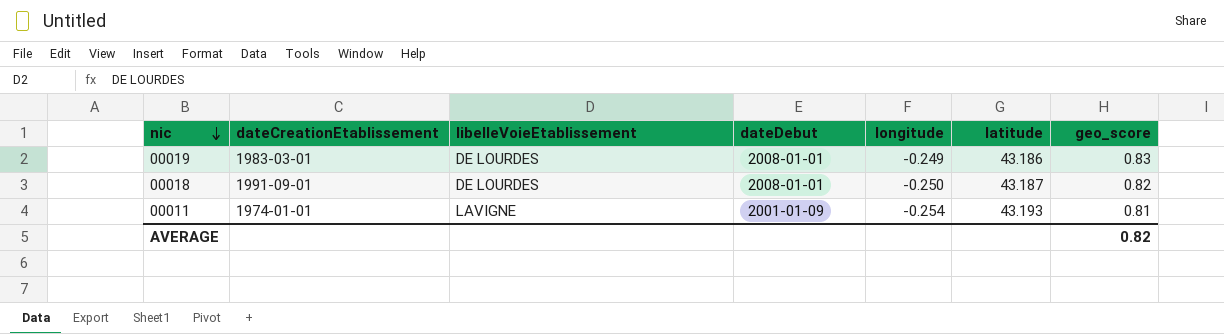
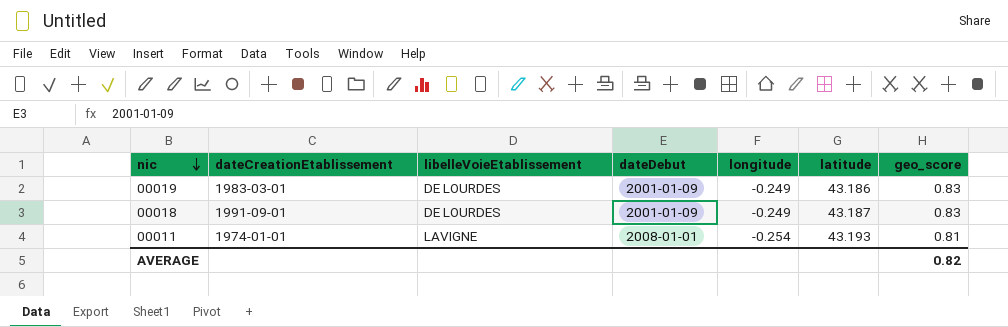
00019 | dateDebut: 2008-01-01 -> 2001-01-09
00018 | dateDebut: 2008-01-01 -> 2001-01-09
00018 | longitude: -0.250 -> -0.249
00018 | geo_score: 0.82 -> 0.83
00011 | dateDebut: 2001-01-09 -> 2008-01-01

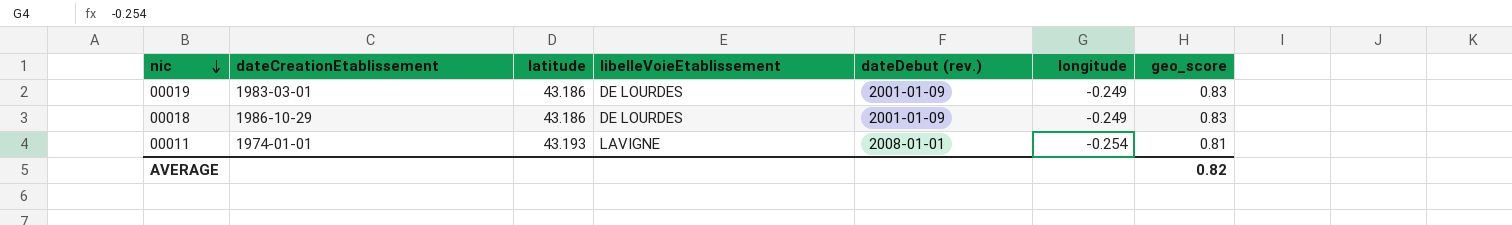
column latitude | position: 6 -> 3
column name: dateDebut -> dateDebut (rev.)
00018 | dateCreationEtablissement: 1991-09-01 -> 1986-10-29
00018 | latitude: 43.187 -> 43.186

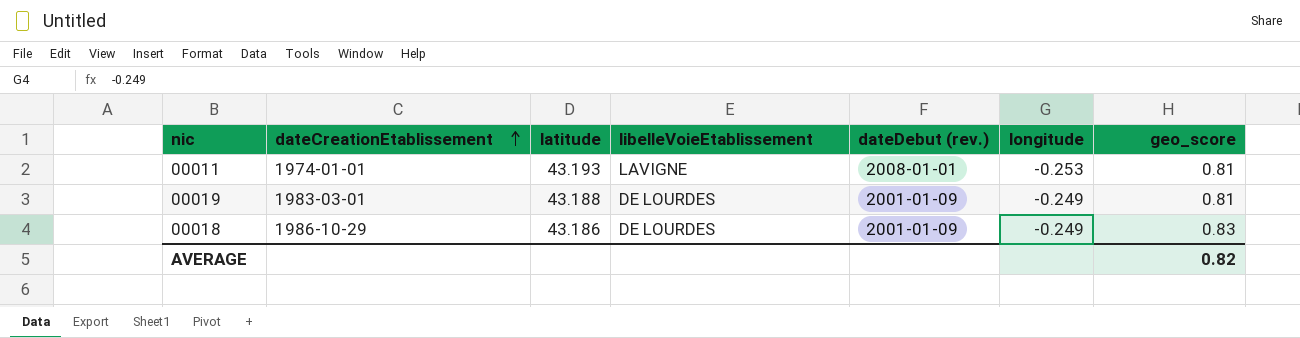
row order: nic descending -> dateCreationEtablissement ascending
00011 | longitude: -0.254 -> -0.253
00019 | latitude: 43.186 -> 43.188
00019 | geo_score: 0.83 -> 0.81

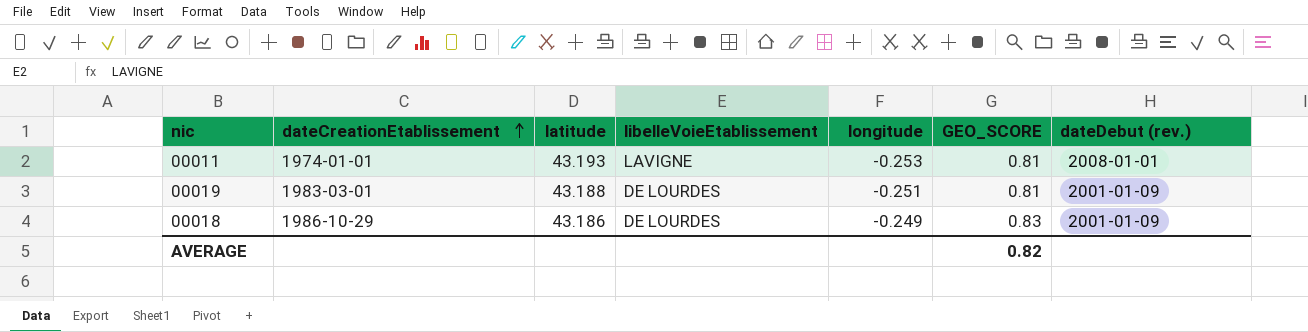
column name: geo_score -> GEO_SCORE
column dateDebut (rev.) | position: 5 -> 7
00019 | longitude: -0.249 -> -0.251

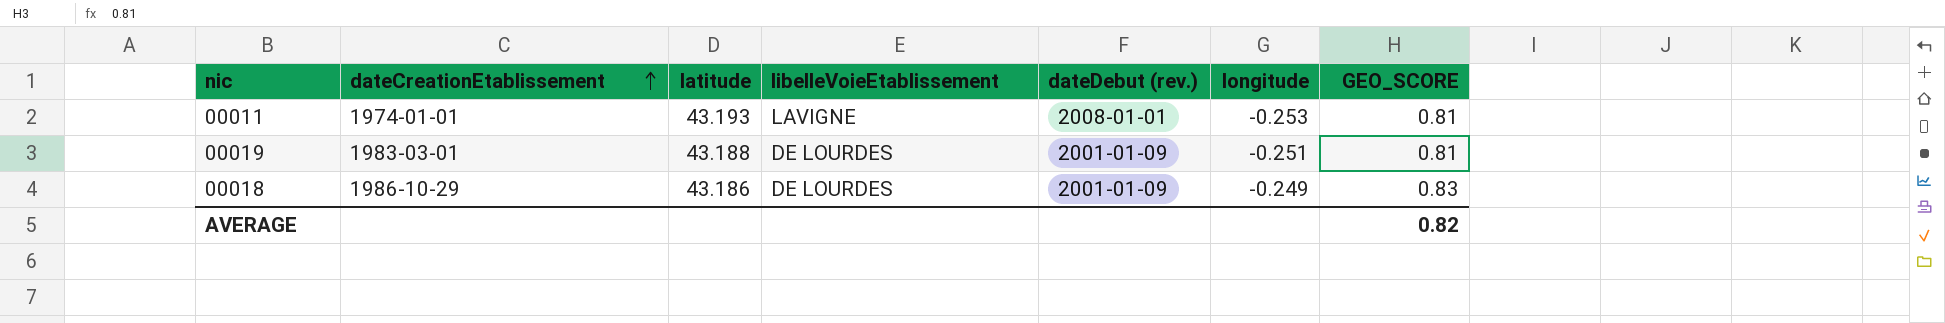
column dateDebut (rev.) | position: 7 -> 5

